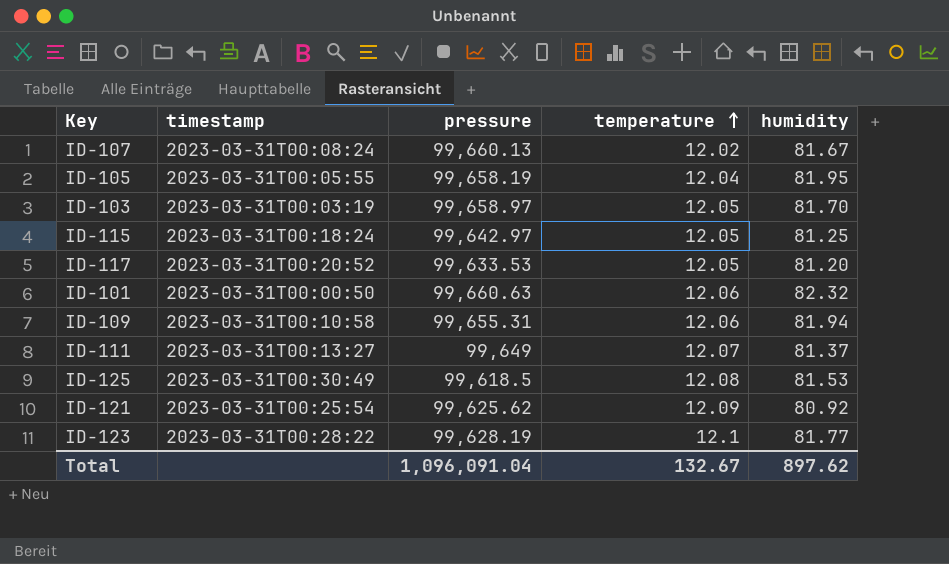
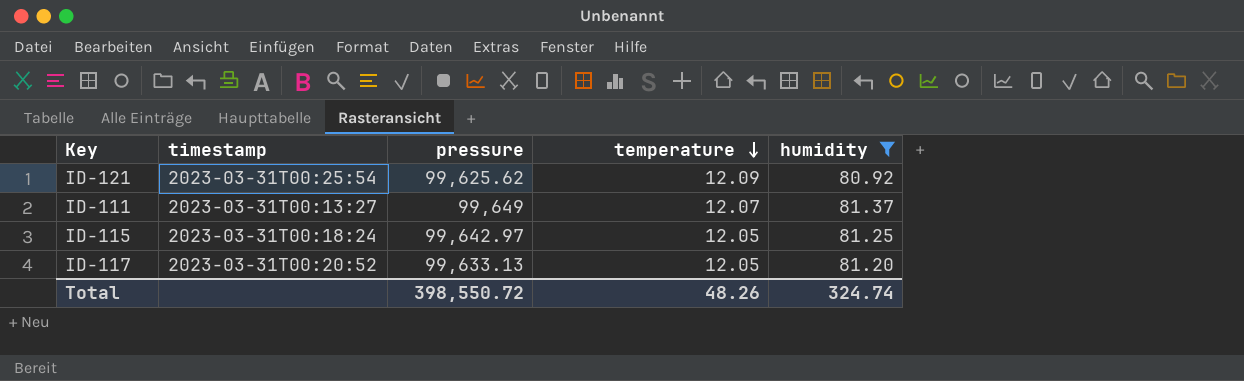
filter: none -> humidity <= 81.37
row order: temperature ascending -> temperature descending
ID-117 | pressure: 99,633.53 -> 99,633.13
Total | pressure: 1,096,091.04 -> 398,550.72
Total | temperature: 132.67 -> 48.26
Total | humidity: 897.62 -> 324.74

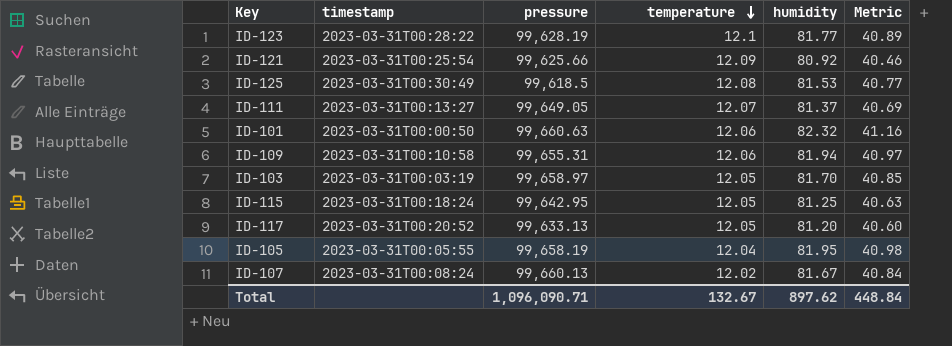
filter: humidity <= 81.37 -> none
column Metric | formula: none -> [humidity] * 0.5
ID-121 | pressure: 99,625.62 -> 99,625.66
ID-111 | pressure: 99,649 -> 99,649.05
ID-115 | pressure: 99,642.97 -> 99,642.95
Total | pressure: 398,550.72 -> 1,096,090.71
Total | temperature: 48.26 -> 132.67
Total | humidity: 324.74 -> 897.62

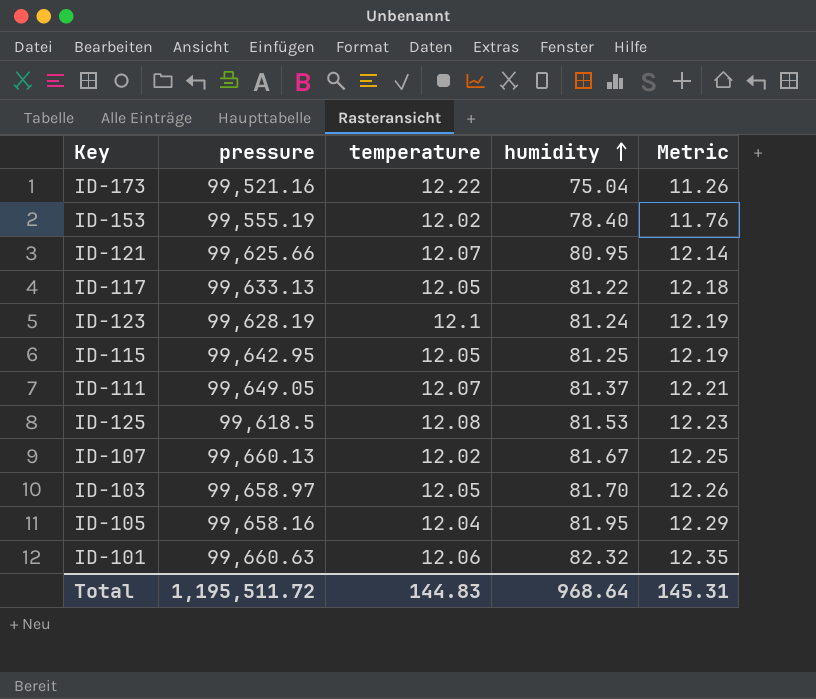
row order: temperature descending -> humidity ascending
column timestamp | position: 2 -> none
column Metric | formula: [humidity] * 0.5 -> [humidity] * 0.15
row ID-109: 2023-03-31T00:10:58 | 99,655.31 | 12.06 | 81.94 | 40.97 -> none
row ID-173: none -> 99,521.16 | 12.22 | 75.04 | 11.26
row ID-153: none -> 99,555.19 | 12.02 | 78.40 | 11.76
ID-121 | temperature: 12.09 -> 12.07
ID-121 | humidity: 80.92 -> 80.95
ID-117 | humidity: 81.20 -> 81.22
ID-123 | humidity: 81.77 -> 81.24
ID-105 | pressure: 99,658.19 -> 99,658.16
Total | pressure: 1,096,090.71 -> 1,195,511.72
Total | temperature: 132.67 -> 144.83
Total | humidity: 897.62 -> 968.64
Total | Metric: 448.84 -> 145.31

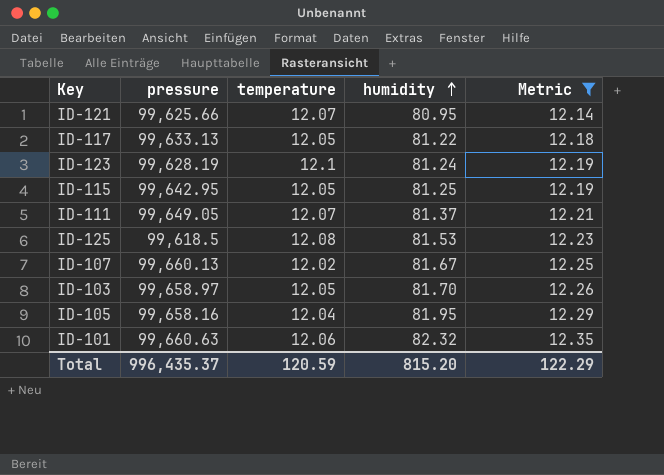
filter: none -> Metric >= 12.14
Total | pressure: 1,195,511.72 -> 996,435.37
Total | temperature: 144.83 -> 120.59
Total | humidity: 968.64 -> 815.20
Total | Metric: 145.31 -> 122.29

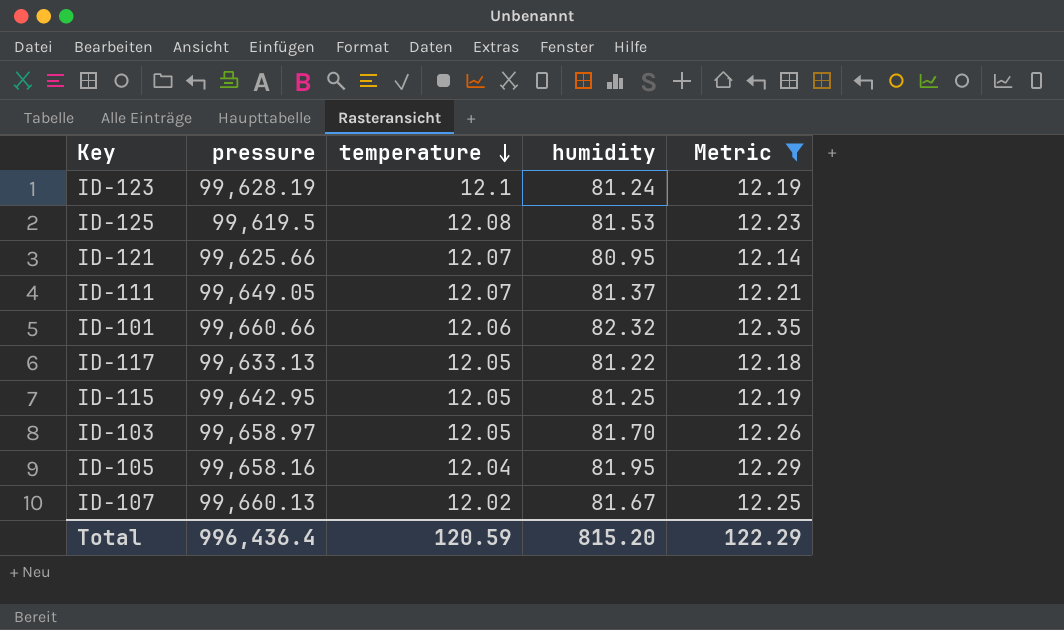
row order: humidity ascending -> temperature descending
ID-125 | pressure: 99,618.5 -> 99,619.5
ID-101 | pressure: 99,660.63 -> 99,660.66
Total | pressure: 996,435.37 -> 996,436.4

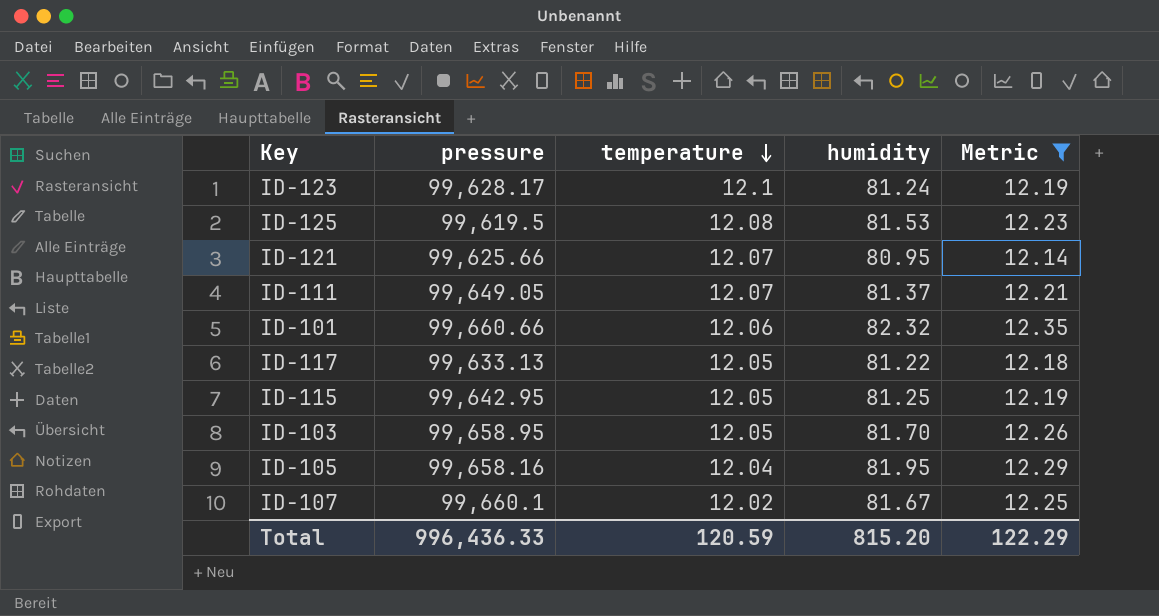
ID-123 | pressure: 99,628.19 -> 99,628.17
ID-103 | pressure: 99,658.97 -> 99,658.95
ID-107 | pressure: 99,660.13 -> 99,660.1
Total | pressure: 996,436.4 -> 996,436.33

